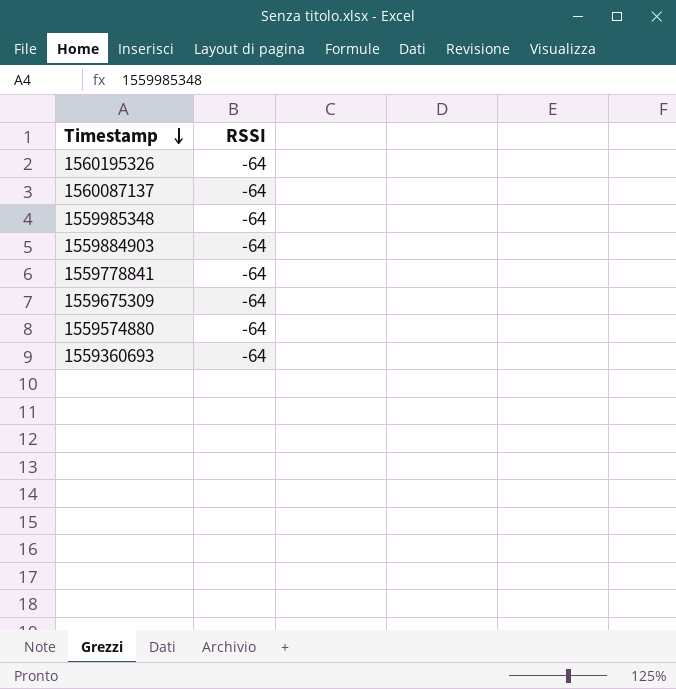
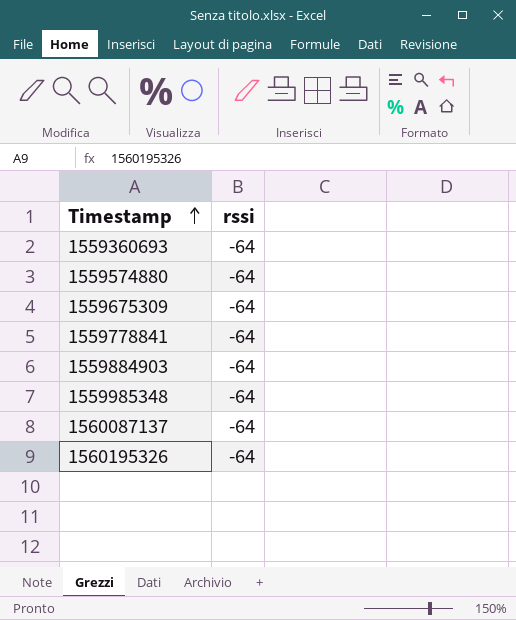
row order: Timestamp descending -> Timestamp ascending
column name: RSSI -> rssi

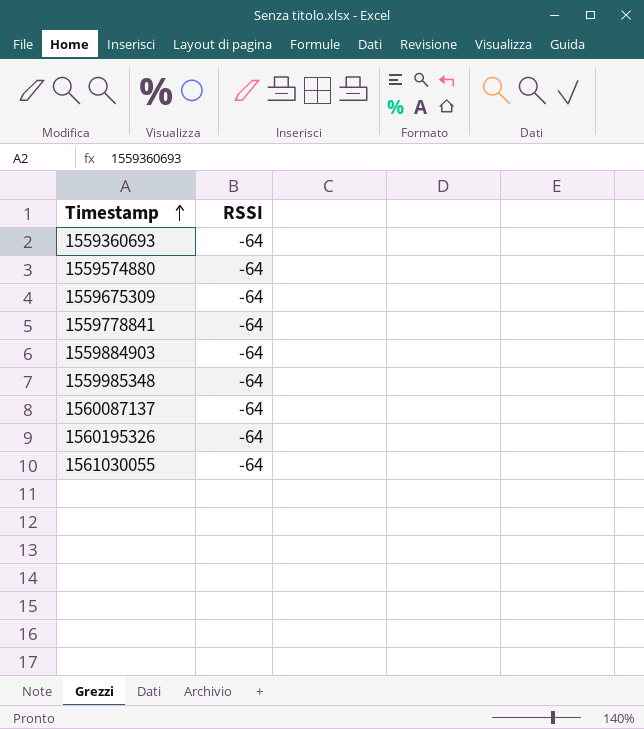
column name: rssi -> RSSI
row 1561030055: none -> -64

